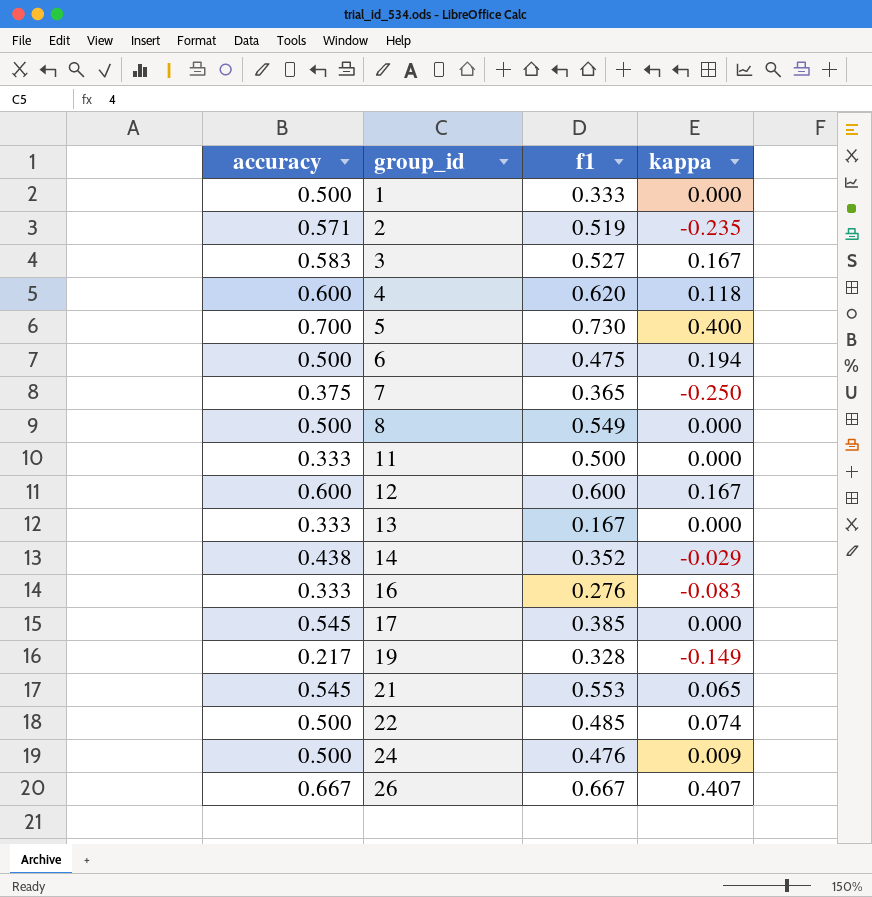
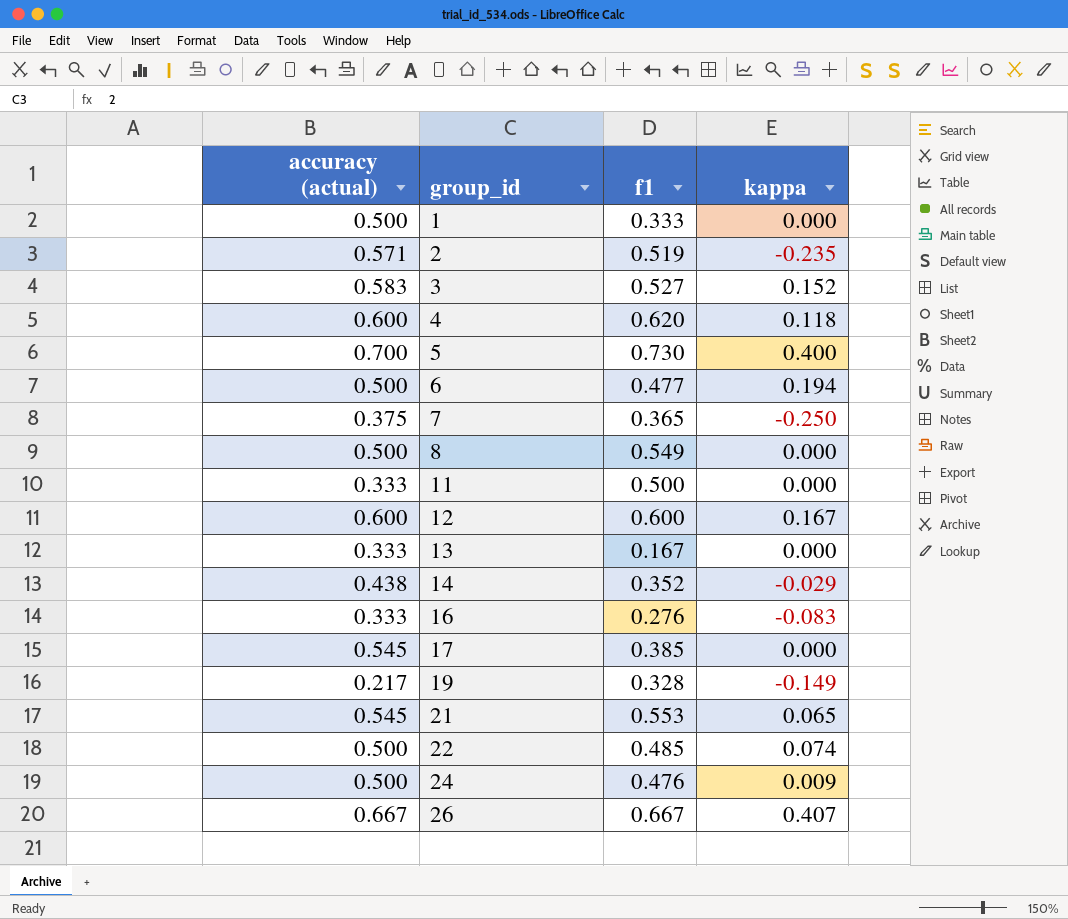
column name: accuracy -> accuracy (actual)
3 | kappa: 0.167 -> 0.152
6 | f1: 0.475 -> 0.477

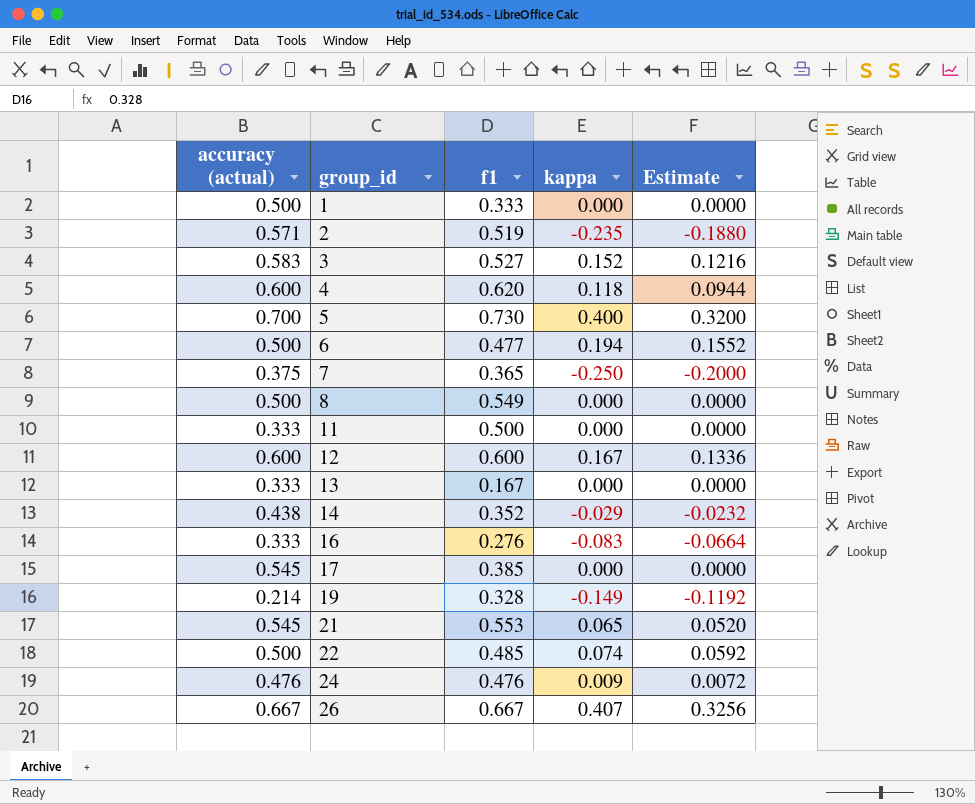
column Estimate | formula: none -> [kappa] * 0.8
19 | accuracy (actual): 0.217 -> 0.214
24 | accuracy (actual): 0.500 -> 0.476

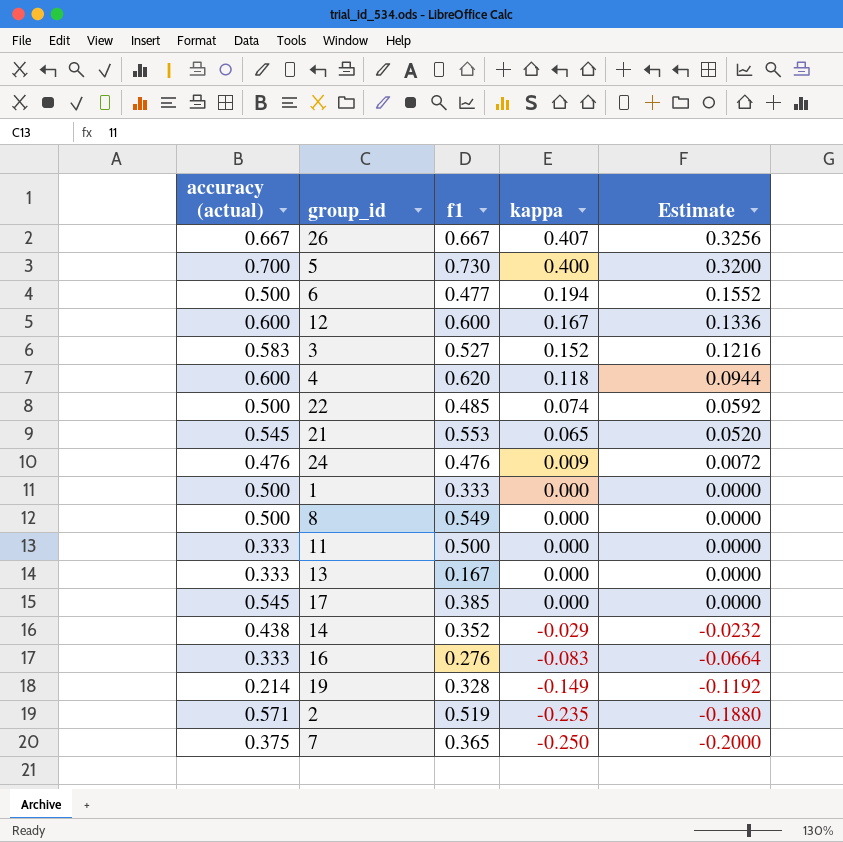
row order: group_id ascending -> kappa descending

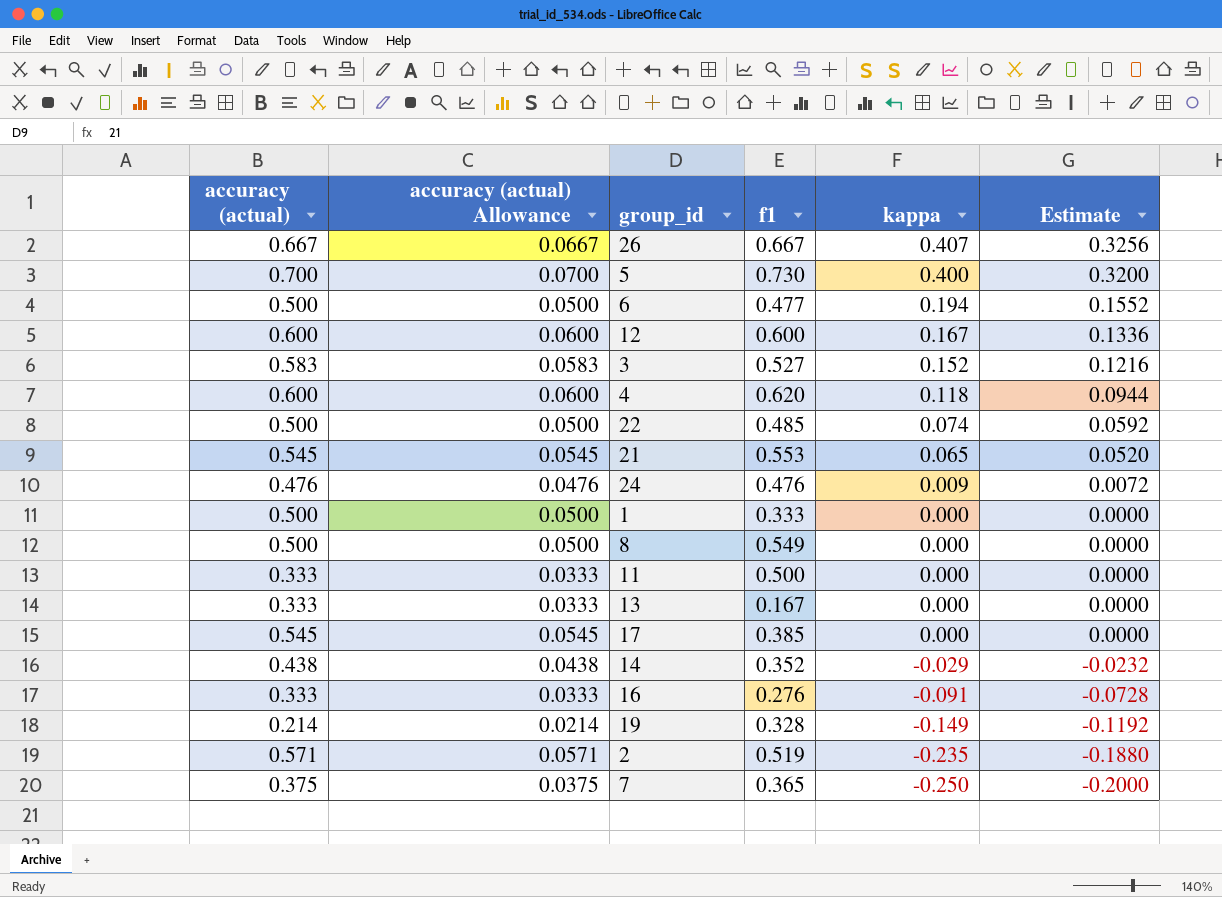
column accuracy (actual) Allowance | formula: none -> [accuracy (actual)] * 0.1
16 | kappa: -0.083 -> -0.091
16 | Estimate: -0.0664 -> -0.0728

